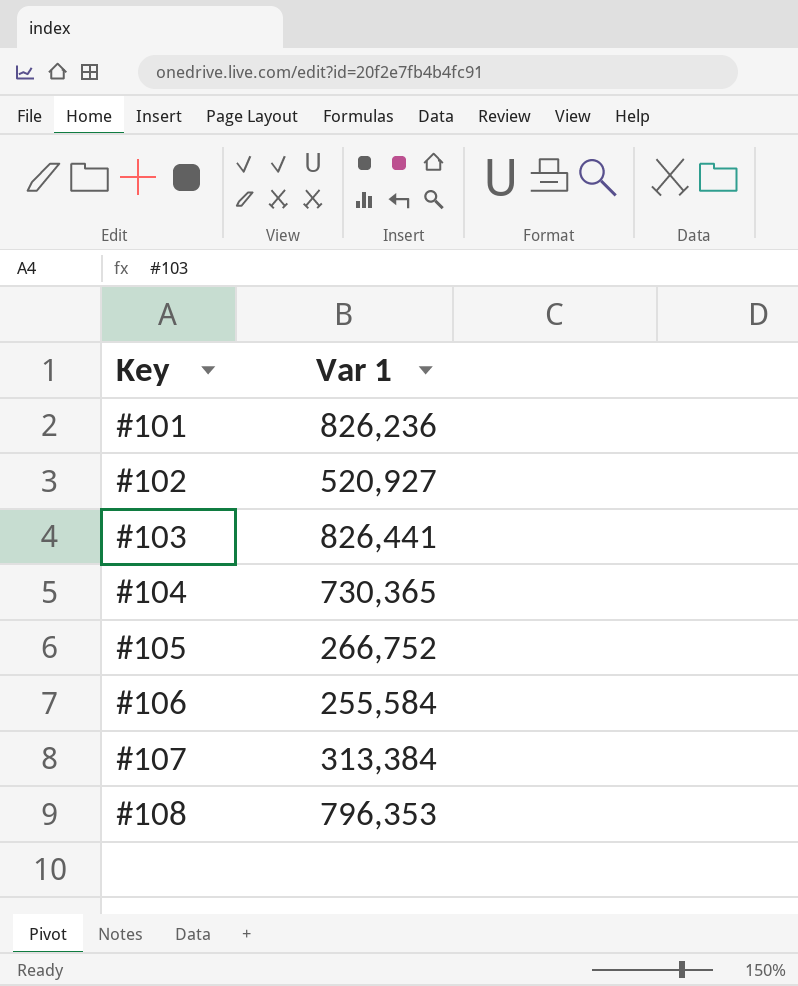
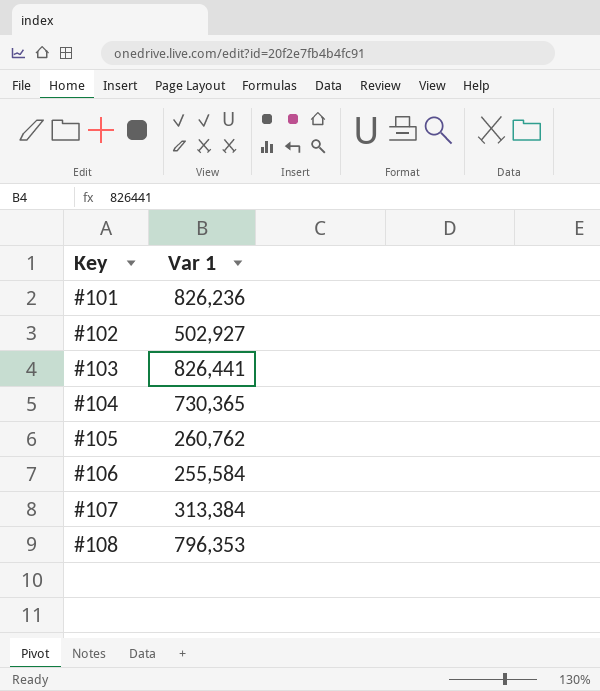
#102 | Var 1: 520,927 -> 502,927
#105 | Var 1: 266,752 -> 260,762

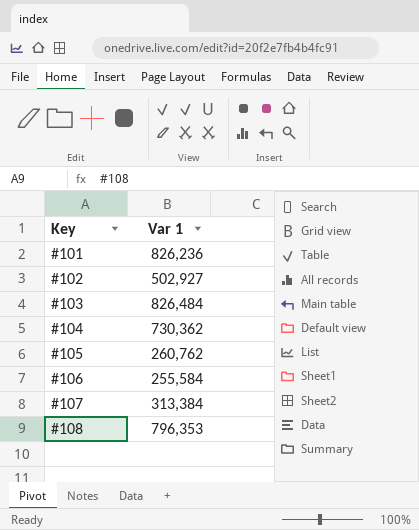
#103 | Var 1: 826,441 -> 826,484
#104 | Var 1: 730,365 -> 730,362

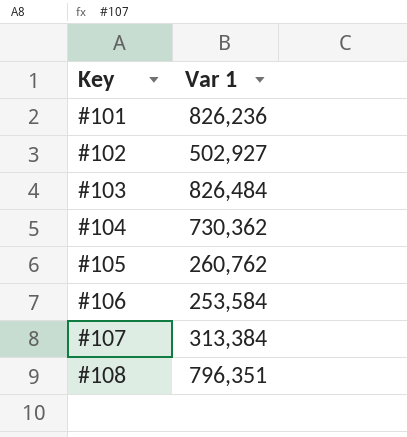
#106 | Var 1: 255,584 -> 253,584
#108 | Var 1: 796,353 -> 796,351

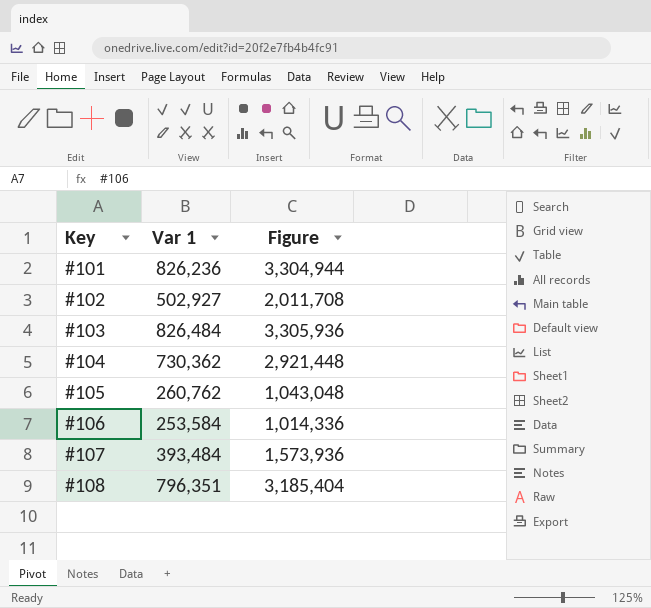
column Figure | formula: none -> [Var 1] * 4
#107 | Var 1: 313,384 -> 393,484

